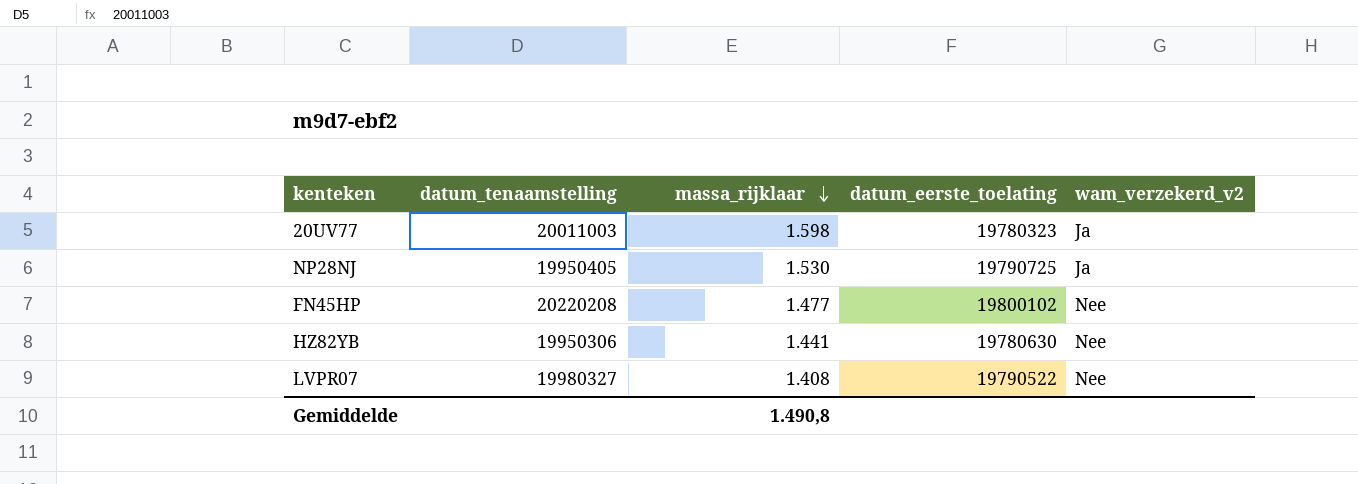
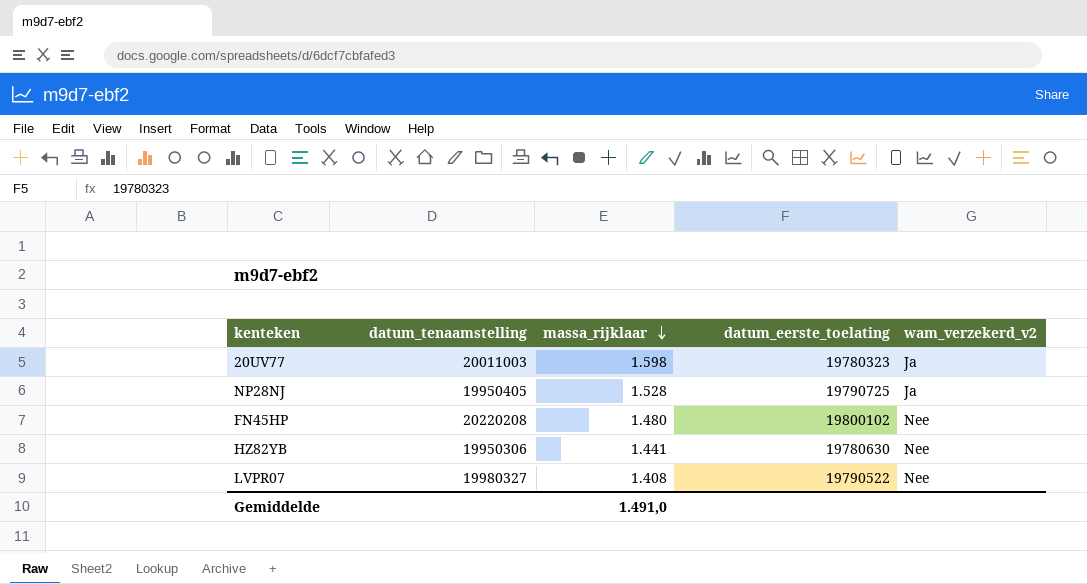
NP28NJ | massa_rijklaar: 1.530 -> 1.528
FN45HP | massa_rijklaar: 1.477 -> 1.480
Gemiddelde | massa_rijklaar: 1.490,8 -> 1.491,0

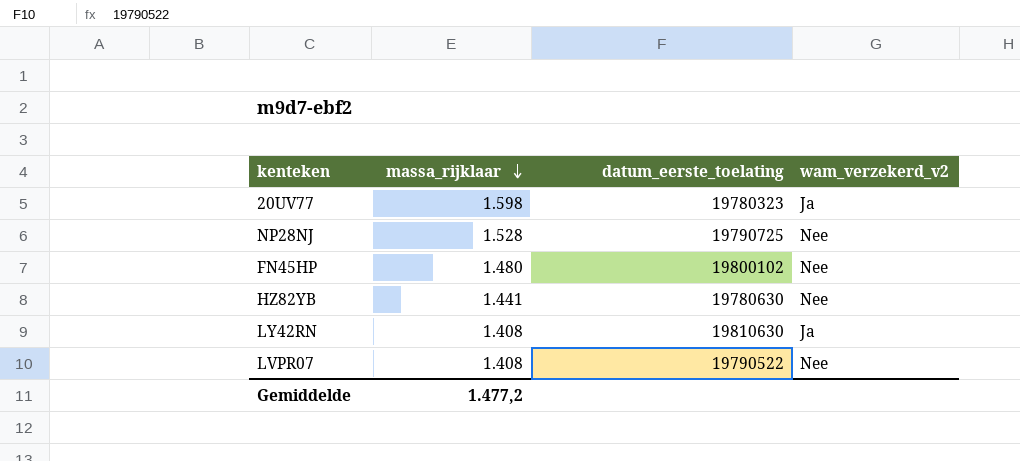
column datum_tenaamstelling | position: 2 -> none
NP28NJ | wam_verzekerd_v2: Ja -> Nee
row LY42RN: none -> 1.408 | 19810630 | Ja
Gemiddelde | massa_rijklaar: 1.491,0 -> 1.477,2

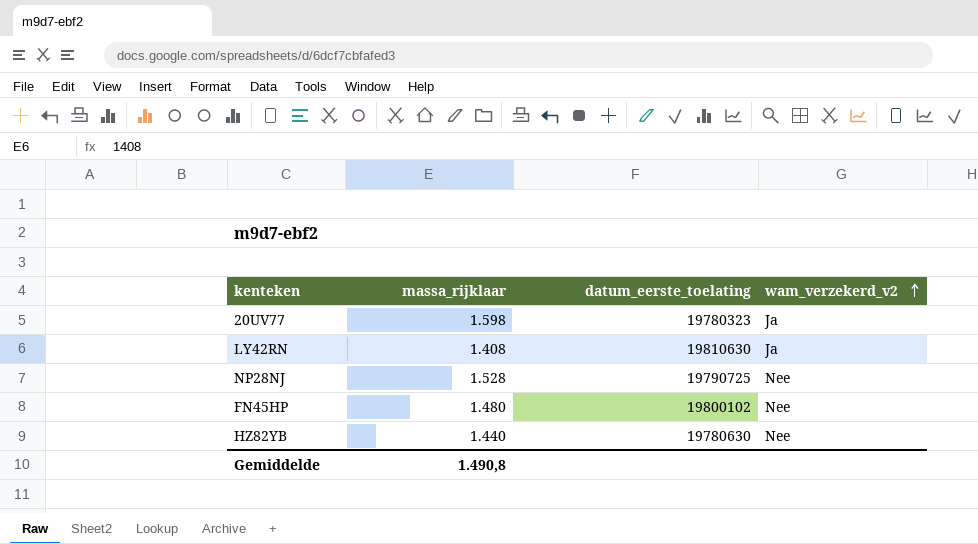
row order: massa_rijklaar descending -> wam_verzekerd_v2 ascending
row LVPR07: 1.408 | 19790522 | Nee -> none
HZ82YB | massa_rijklaar: 1.441 -> 1.440
Gemiddelde | massa_rijklaar: 1.477,2 -> 1.490,8

